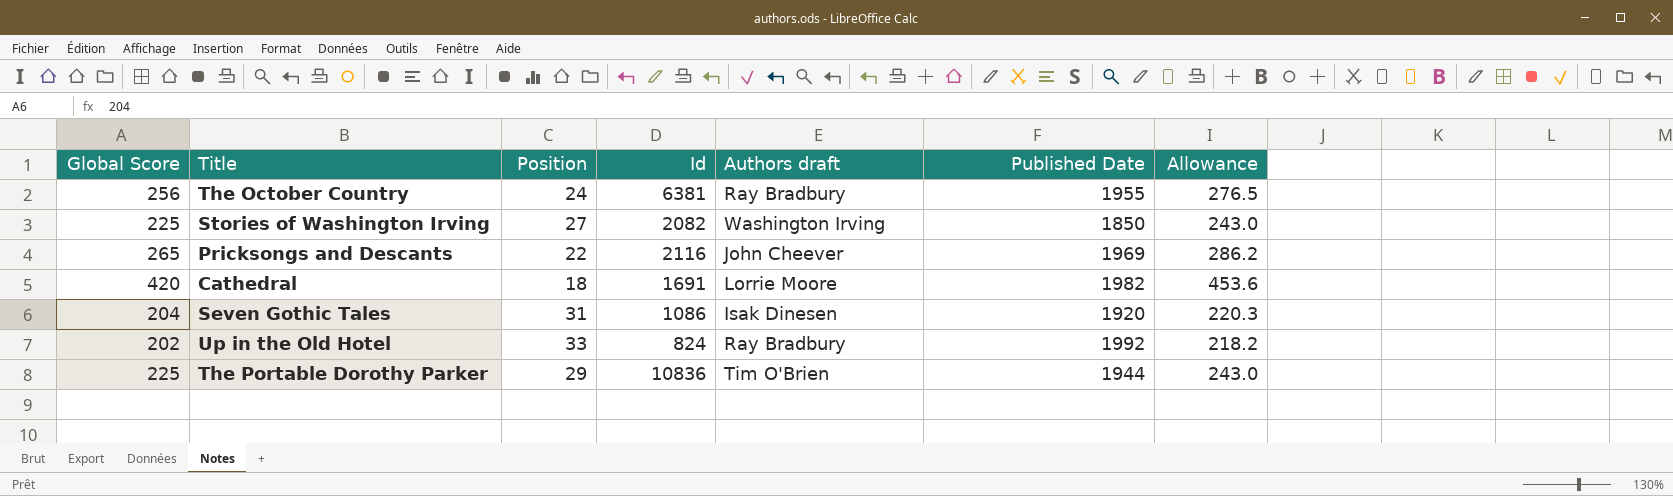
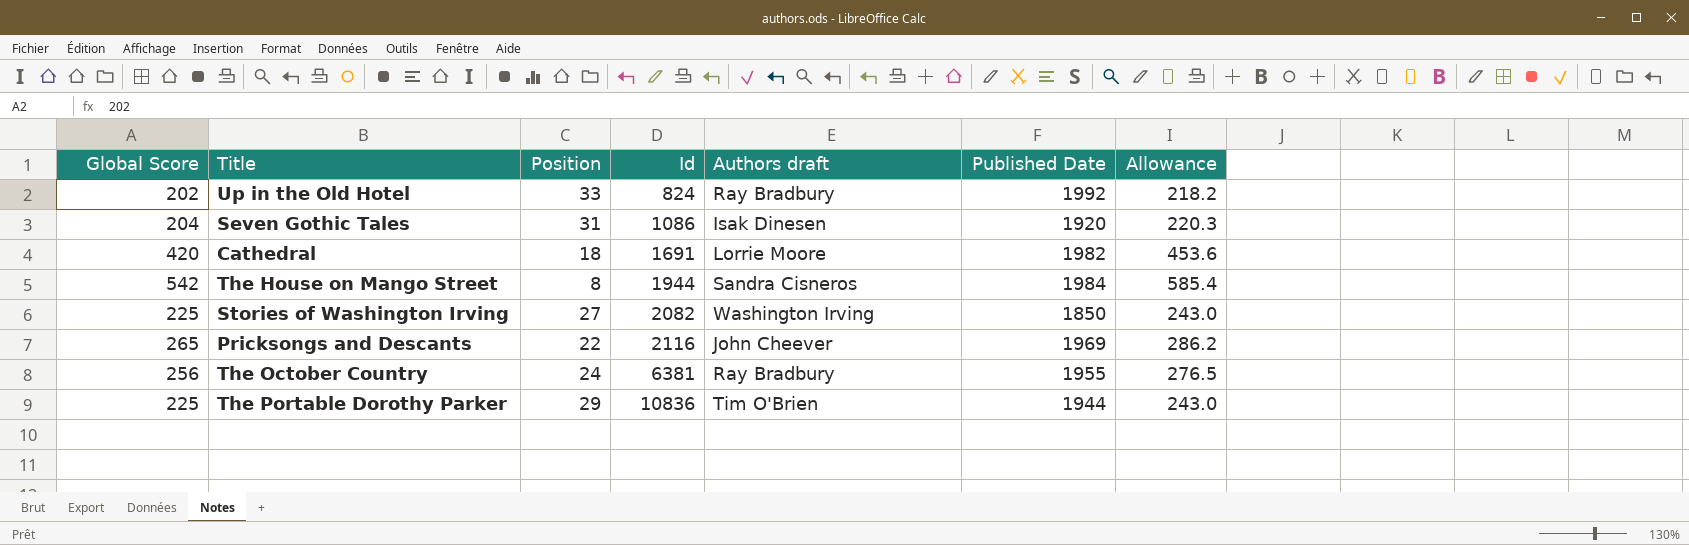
row order: none -> Id ascending
row The House on Mango Street: none -> 542 | 8 | 1944 | Sandra Cisneros | 1984 | 585.4

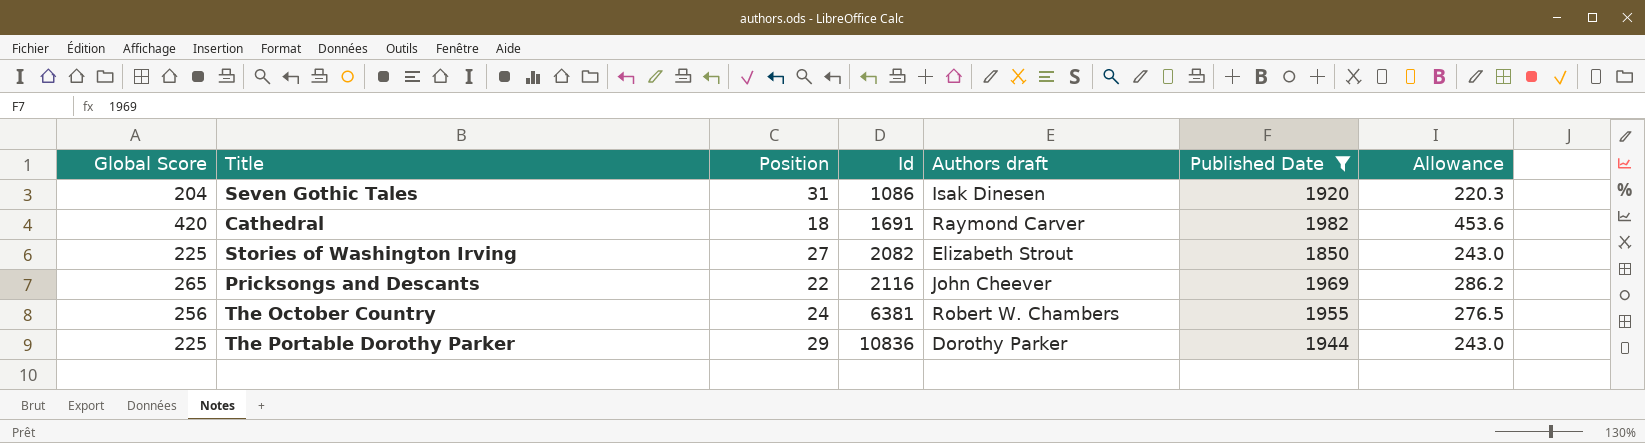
filter: none -> Published Date <= 1982
Cathedral | Authors draft: Lorrie Moore -> Raymond Carver
Stories of Washington Irving | Authors draft: Washington Irving -> Elizabeth Strout
The October Country | Authors draft: Ray Bradbury -> Robert W. Chambers
The Portable Dorothy Parker | Authors draft: Tim O'Brien -> Dorothy Parker

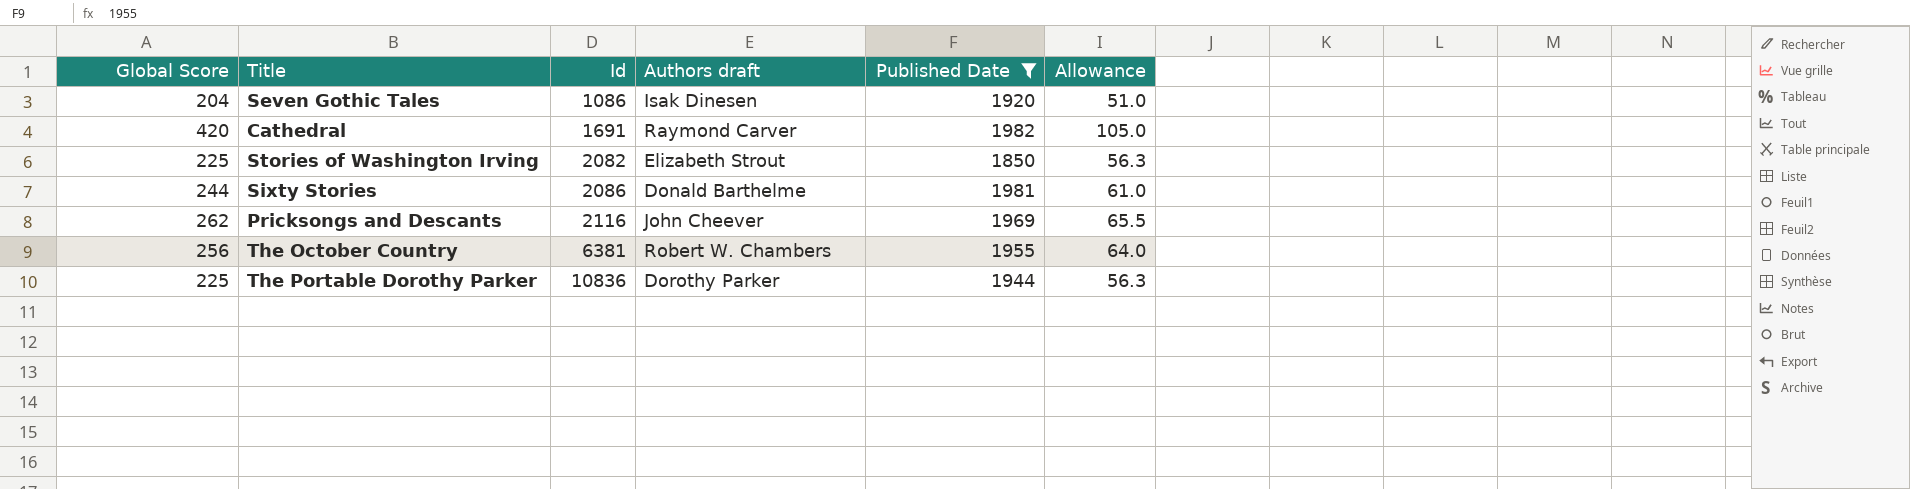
column Position | position: 3 -> none
column Allowance | formula: [Global Score] * 1.08 -> [Global Score] * 0.25
row Sixty Stories: none -> 244 | 2086 | Donald Barthelme | 1981 | 61.0
Pricksongs and Descants | Global Score: 265 -> 262

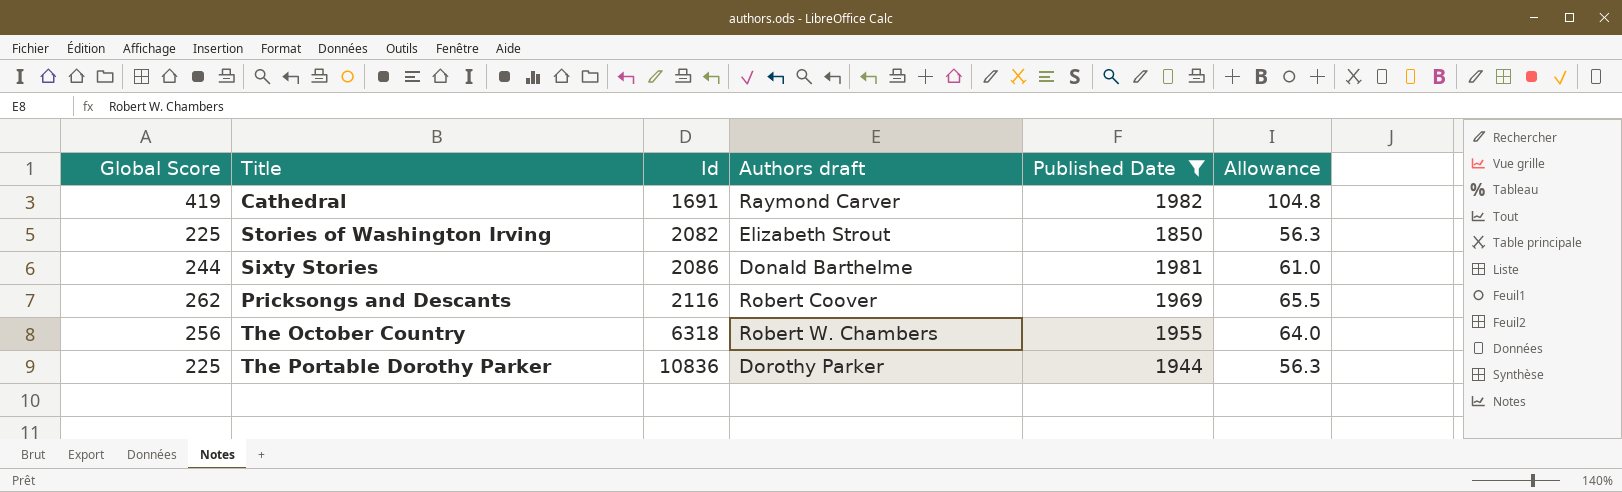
row Seven Gothic Tales: 204 | 1086 | Isak Dinesen | 1920 | 51.0 -> none
Cathedral | Global Score: 420 -> 419
Cathedral | Allowance: 105.0 -> 104.8
Pricksongs and Descants | Authors draft: John Cheever -> Robert Coover
The October Country | Id: 6381 -> 6318

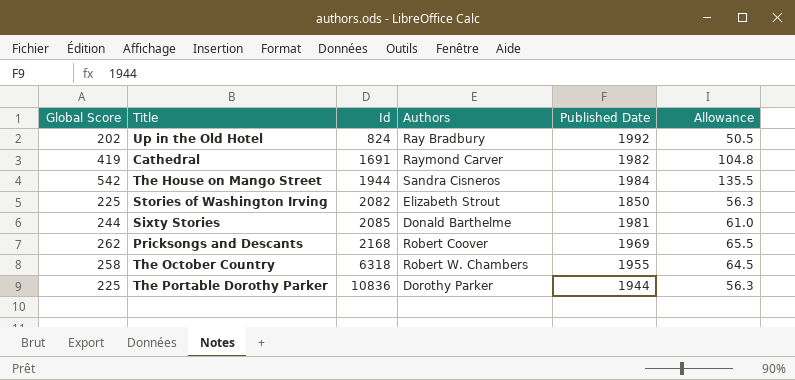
filter: Published Date <= 1982 -> none
column name: Authors draft -> Authors
Sixty Stories | Id: 2086 -> 2085
Pricksongs and Descants | Id: 2116 -> 2168
The October Country | Global Score: 256 -> 258
The October Country | Allowance: 64.0 -> 64.5

